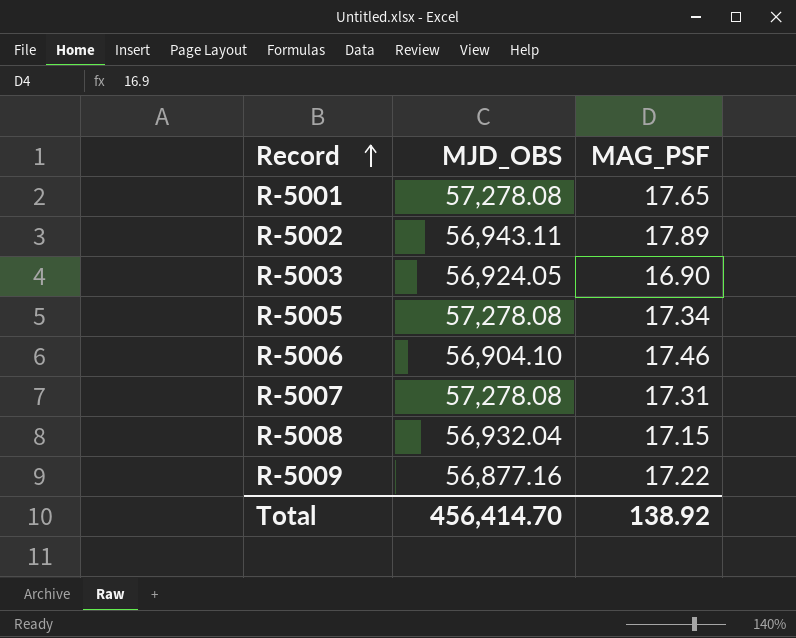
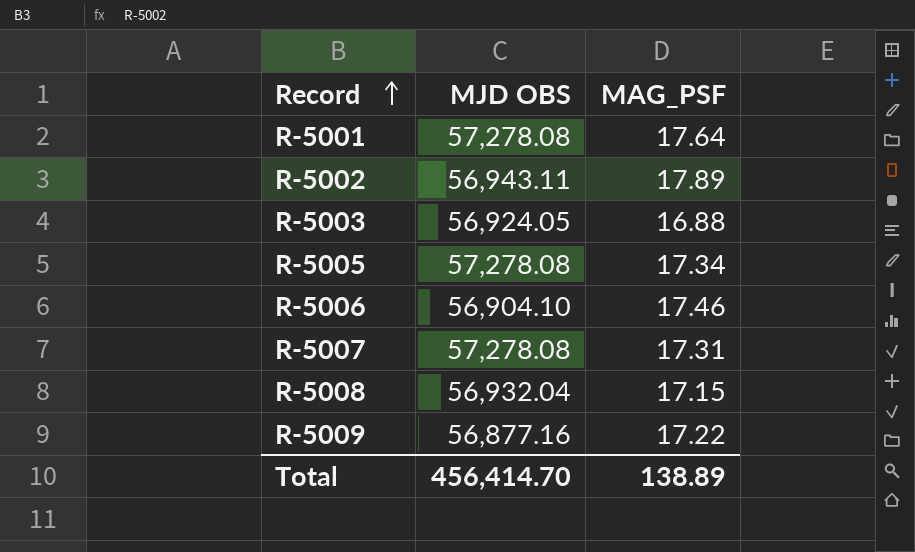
column name: MJD_OBS -> MJD OBS
R-5001 | MAG_PSF: 17.65 -> 17.64
R-5003 | MAG_PSF: 16.90 -> 16.88
Total | MAG_PSF: 138.92 -> 138.89

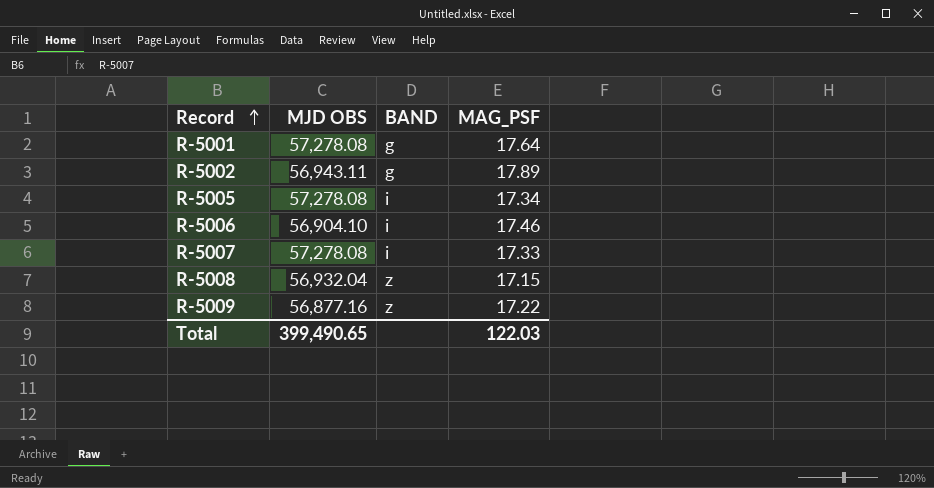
column BAND | position: none -> 3
row R-5003: 56,924.05 | 16.88 -> none
R-5007 | MAG_PSF: 17.31 -> 17.33
Total | MJD OBS: 456,414.70 -> 399,490.65
Total | MAG_PSF: 138.89 -> 122.03

